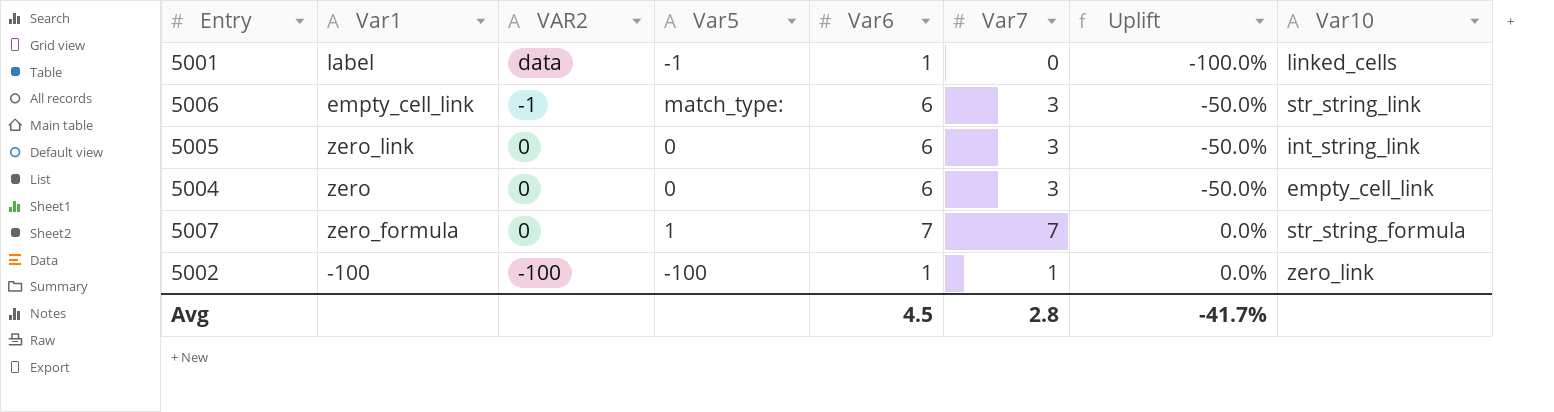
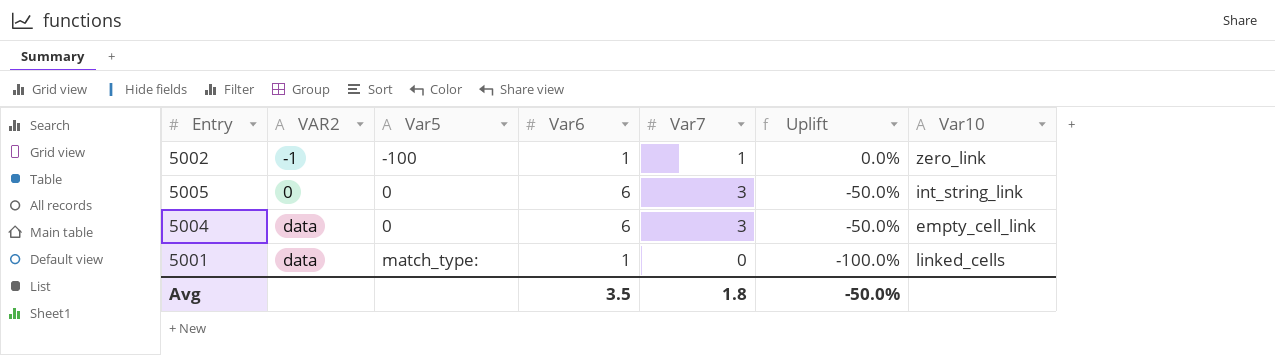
row order: Uplift ascending -> Uplift descending
column Var1 | position: 2 -> none
row 5006: empty_cell_link | -1 | match_type: | 6 | 3 | -50.0% | str_string_link -> none
row 5007: zero_formula | 0 | 1 | 7 | 7 | 0.0% | str_string_formula -> none
5002 | VAR2: -100 -> -1
5004 | VAR2: 0 -> data
5001 | Var5: -1 -> match_type:
Avg | Var6: 4.5 -> 3.5
Avg | Var7: 2.8 -> 1.8
Avg | Uplift: -41.7% -> -50.0%

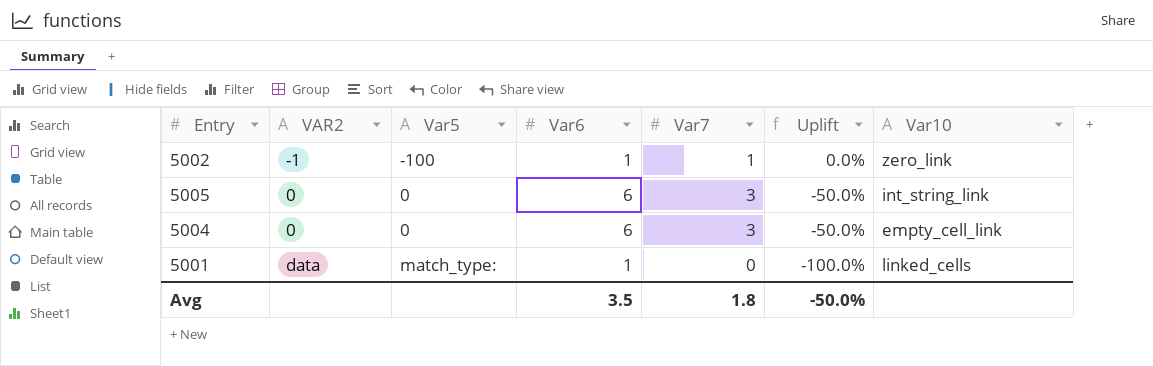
5004 | VAR2: data -> 0

